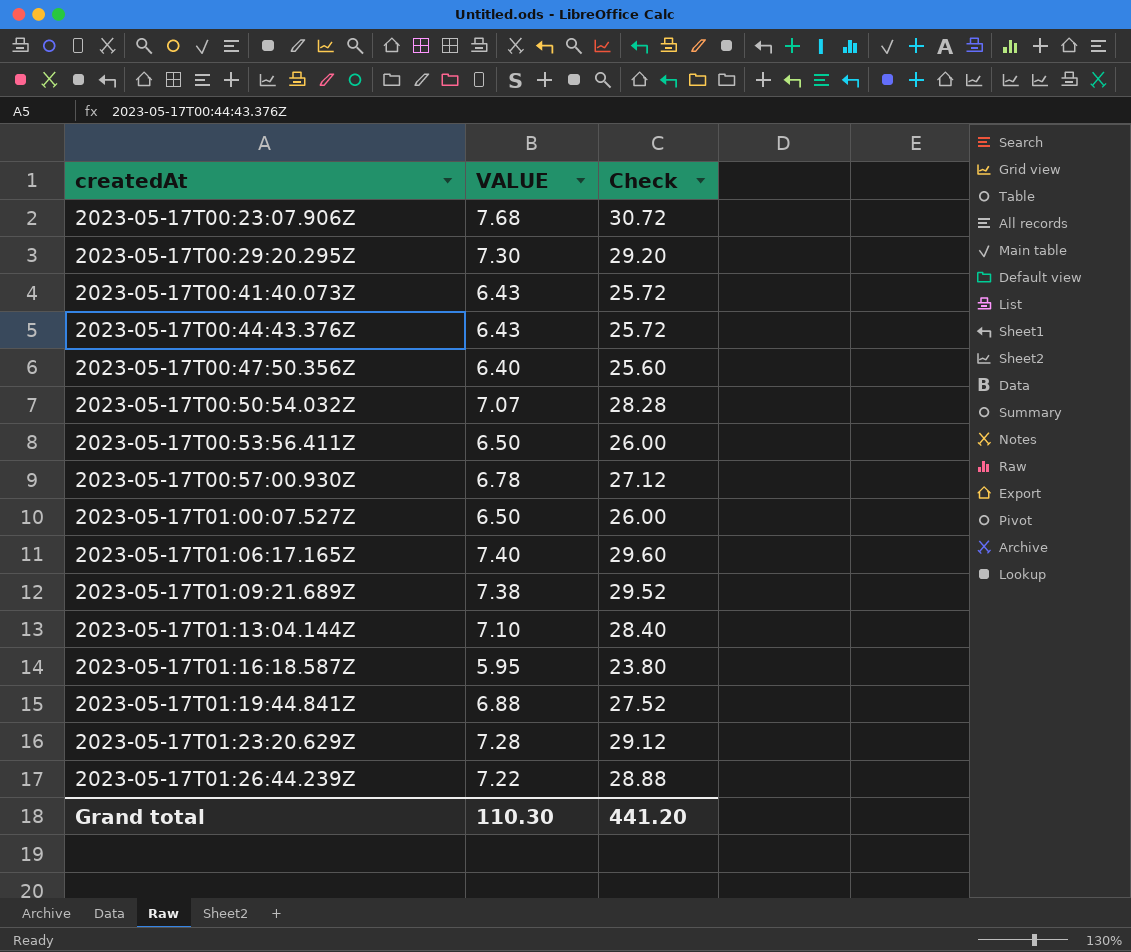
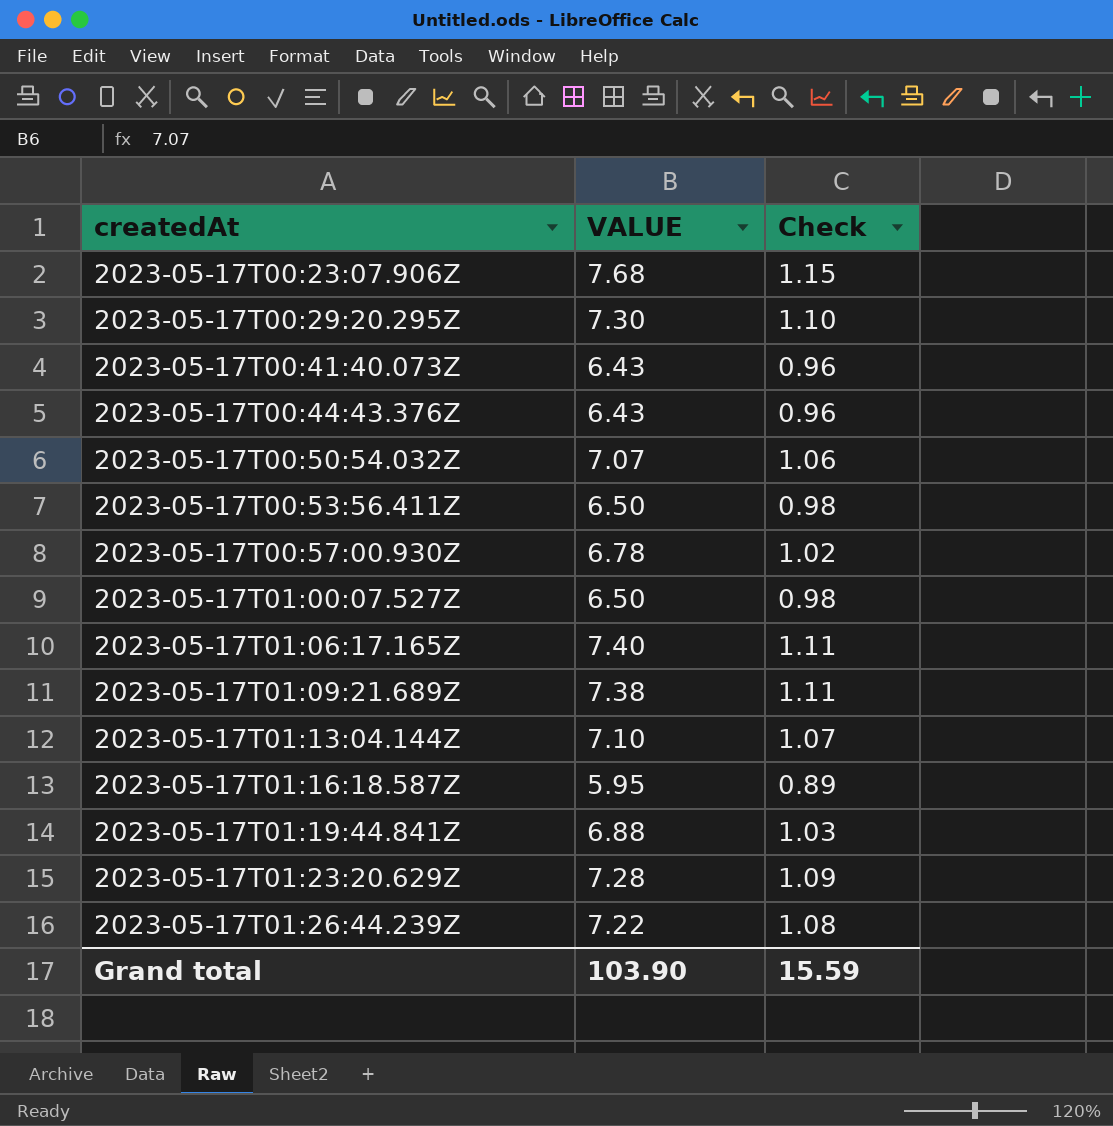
column Check | formula: [VALUE] * 4 -> [VALUE] * 0.15
row 2023-05-17T00:47:50.356Z: 6.40 | 25.60 -> none
Grand total | VALUE: 110.30 -> 103.90
Grand total | Check: 441.20 -> 15.59

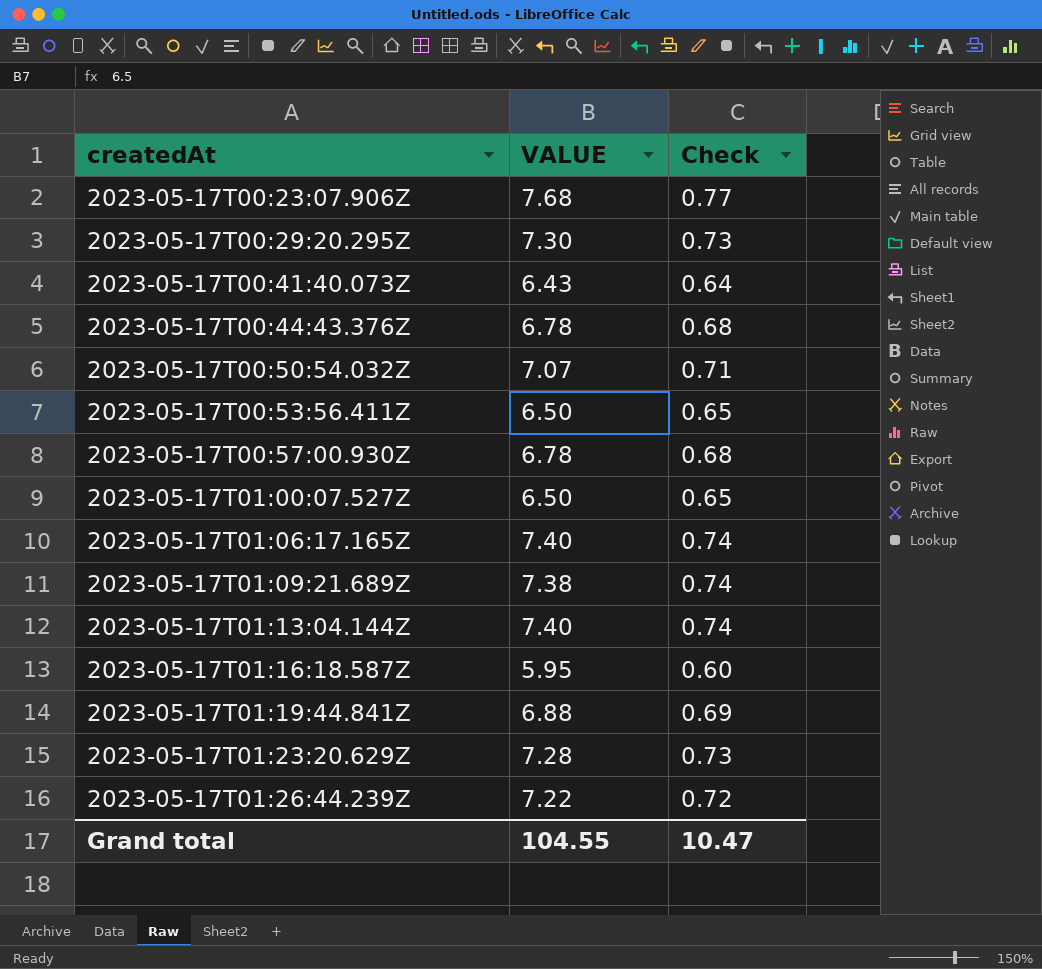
column Check | formula: [VALUE] * 0.15 -> [VALUE] * 0.1
2023-05-17T00:44:43.376Z | VALUE: 6.43 -> 6.78
2023-05-17T01:13:04.144Z | VALUE: 7.10 -> 7.40
Grand total | VALUE: 103.90 -> 104.55
Grand total | Check: 15.59 -> 10.47

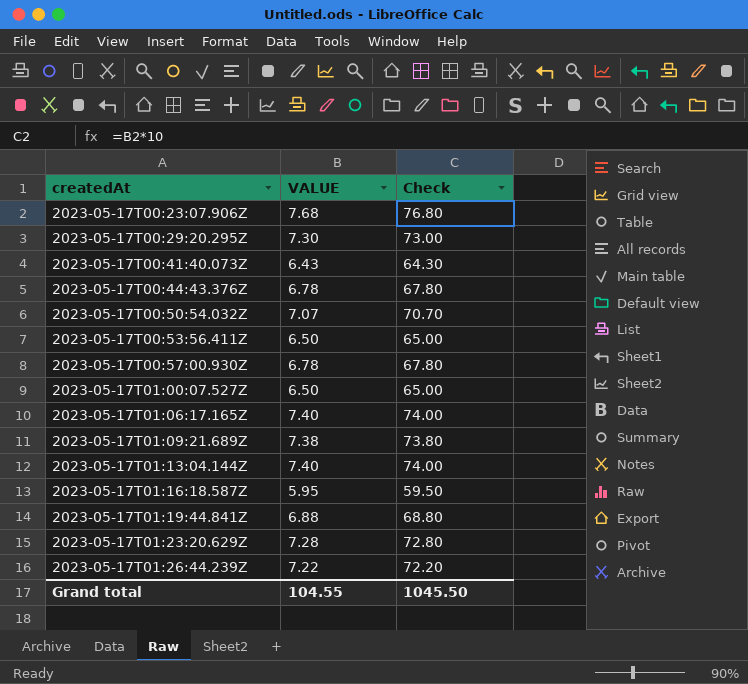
column Check | formula: [VALUE] * 0.1 -> [VALUE] * 10
Grand total | Check: 10.47 -> 1045.50

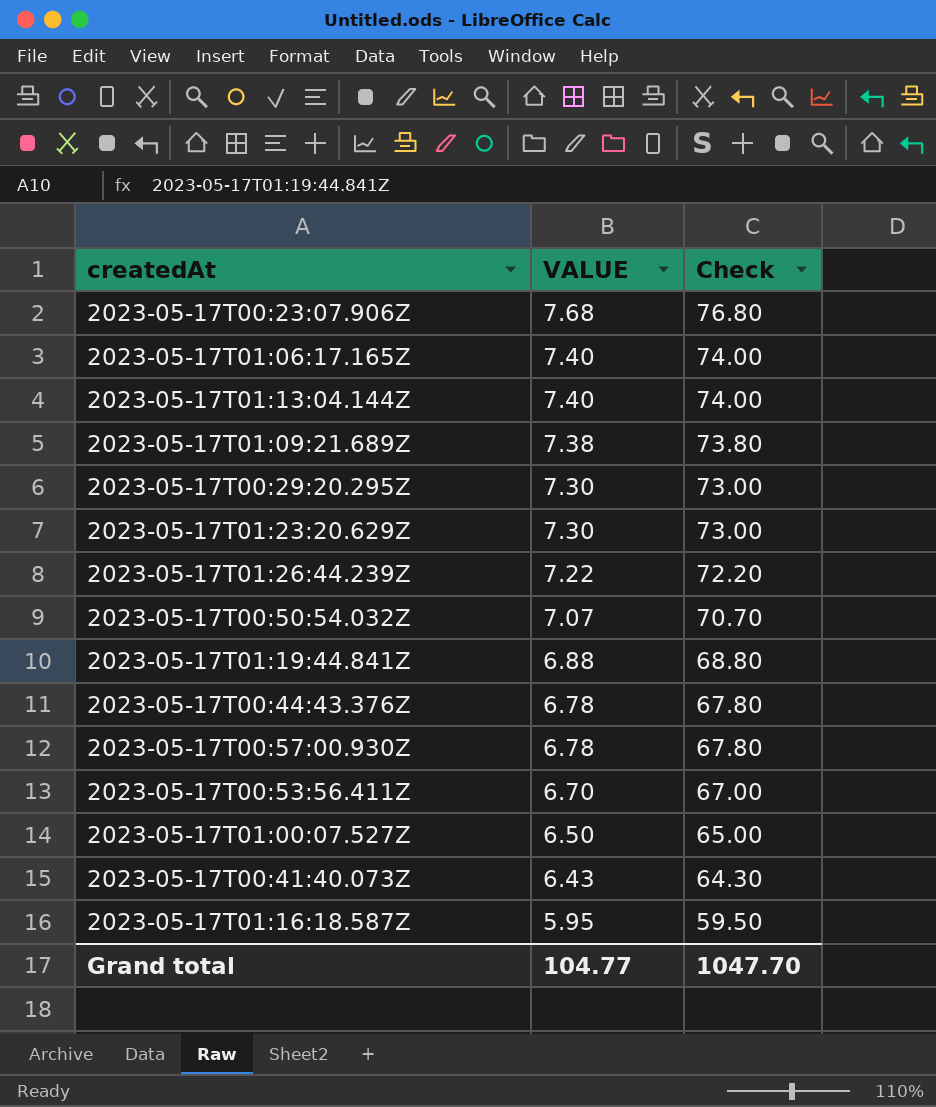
row order: createdAt ascending -> VALUE descending
2023-05-17T01:23:20.629Z | VALUE: 7.28 -> 7.30
2023-05-17T01:23:20.629Z | Check: 72.80 -> 73.00
2023-05-17T00:53:56.411Z | VALUE: 6.50 -> 6.70
2023-05-17T00:53:56.411Z | Check: 65.00 -> 67.00
Grand total | VALUE: 104.55 -> 104.77
Grand total | Check: 1045.50 -> 1047.70

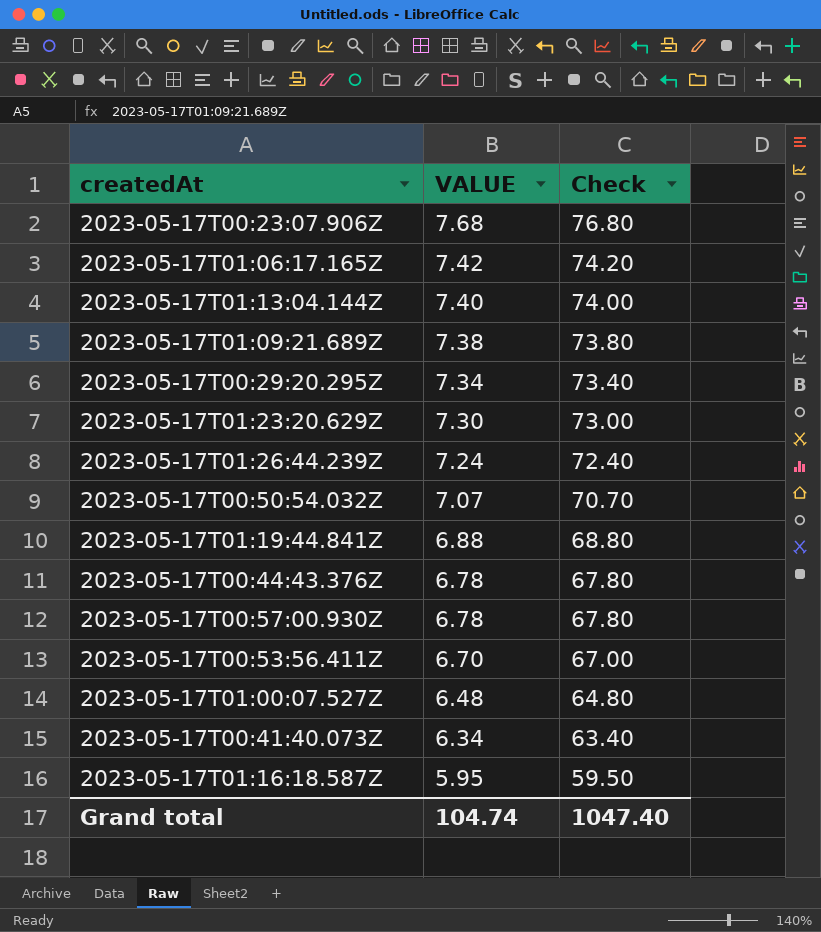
2023-05-17T01:06:17.165Z | VALUE: 7.40 -> 7.42
2023-05-17T01:06:17.165Z | Check: 74.00 -> 74.20
2023-05-17T00:29:20.295Z | VALUE: 7.30 -> 7.34
2023-05-17T00:29:20.295Z | Check: 73.00 -> 73.40
2023-05-17T01:26:44.239Z | VALUE: 7.22 -> 7.24
2023-05-17T01:26:44.239Z | Check: 72.20 -> 72.40
2023-05-17T01:00:07.527Z | VALUE: 6.50 -> 6.48
2023-05-17T01:00:07.527Z | Check: 65.00 -> 64.80
2023-05-17T00:41:40.073Z | VALUE: 6.43 -> 6.34
2023-05-17T00:41:40.073Z | Check: 64.30 -> 63.40
Grand total | VALUE: 104.77 -> 104.74
Grand total | Check: 1047.70 -> 1047.40

